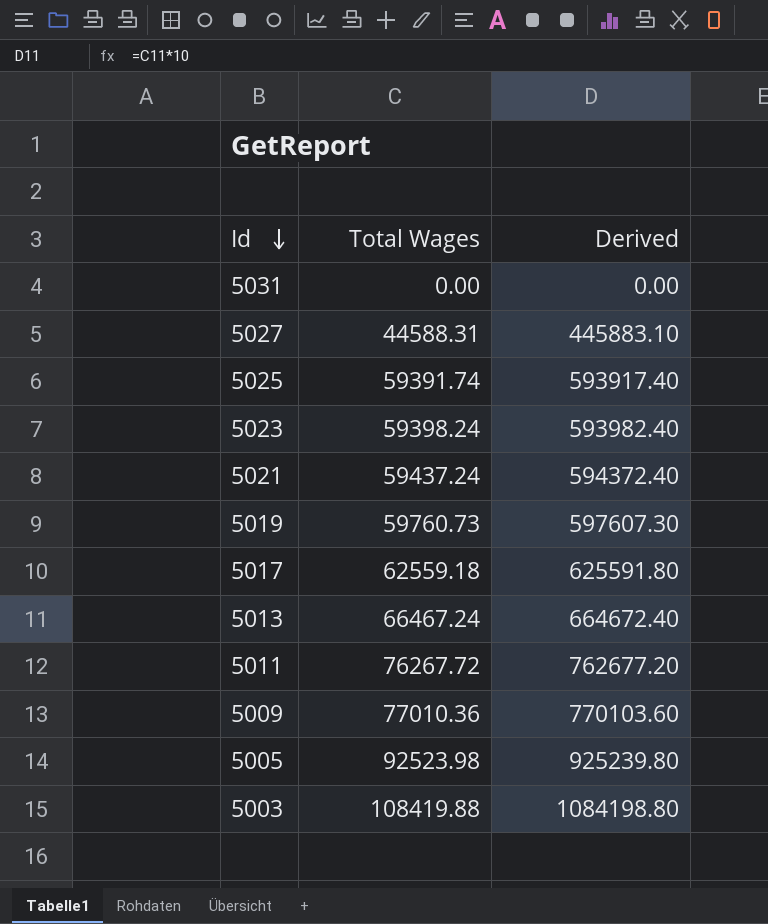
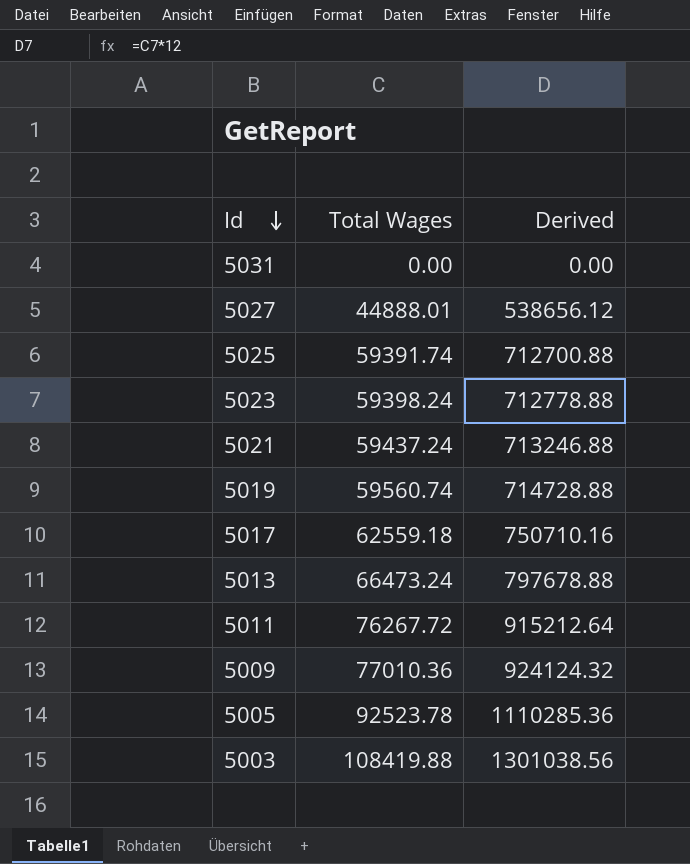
column Derived | formula: [Total Wages] * 10 -> [Total Wages] * 12
5027 | Total Wages: 44588.31 -> 44888.01
5019 | Total Wages: 59760.73 -> 59560.74
5013 | Total Wages: 66467.24 -> 66473.24
5005 | Total Wages: 92523.98 -> 92523.78

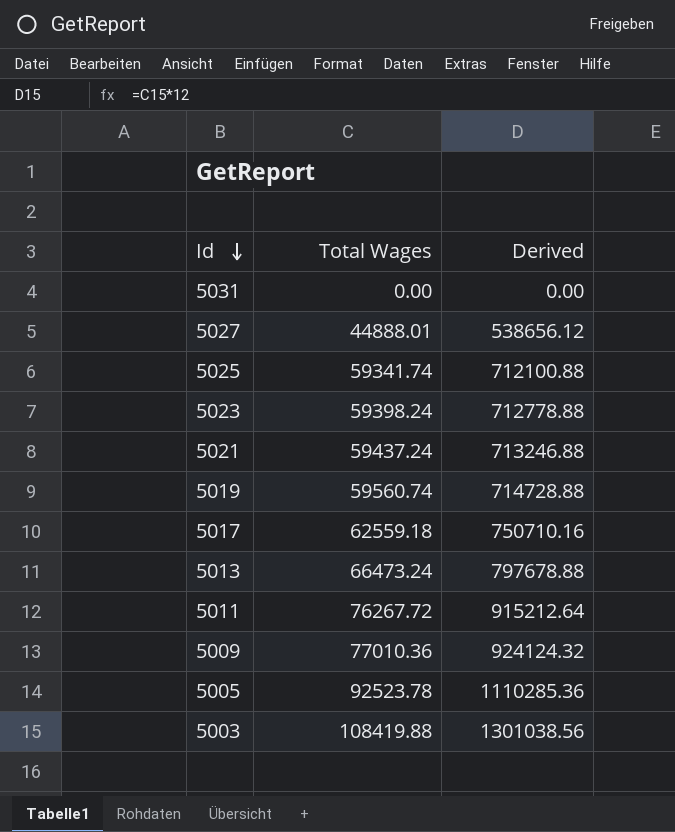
5025 | Total Wages: 59391.74 -> 59341.74
5025 | Derived: 712700.88 -> 712100.88

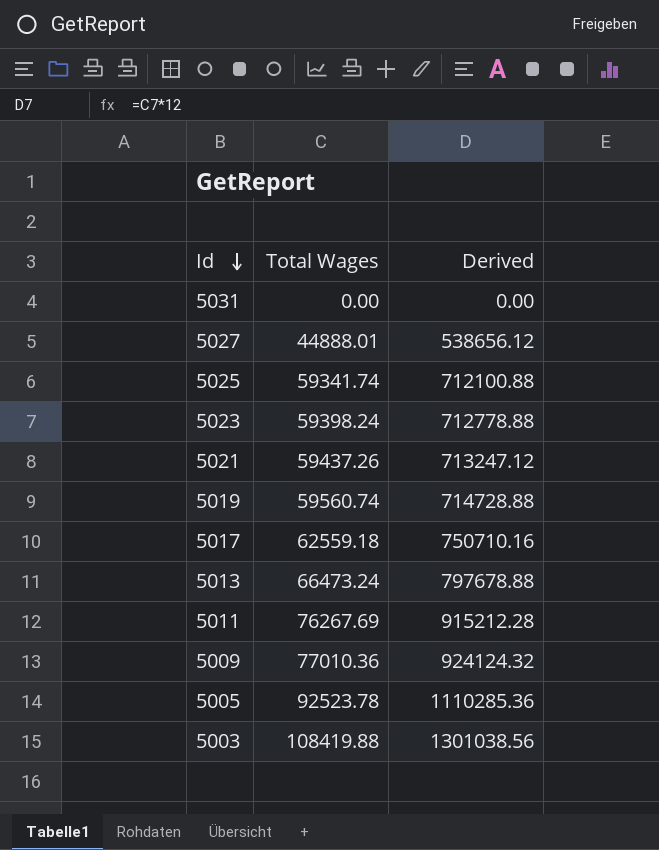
5021 | Total Wages: 59437.24 -> 59437.26
5021 | Derived: 713246.88 -> 713247.12
5011 | Total Wages: 76267.72 -> 76267.69
5011 | Derived: 915212.64 -> 915212.28

